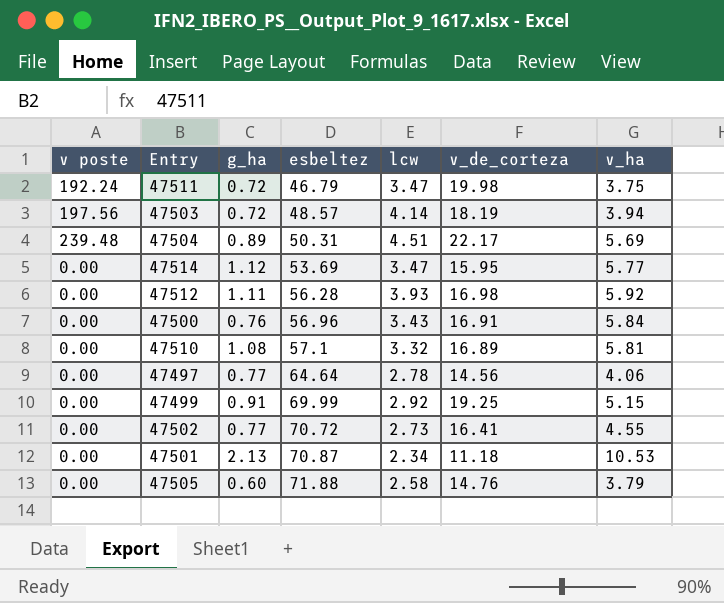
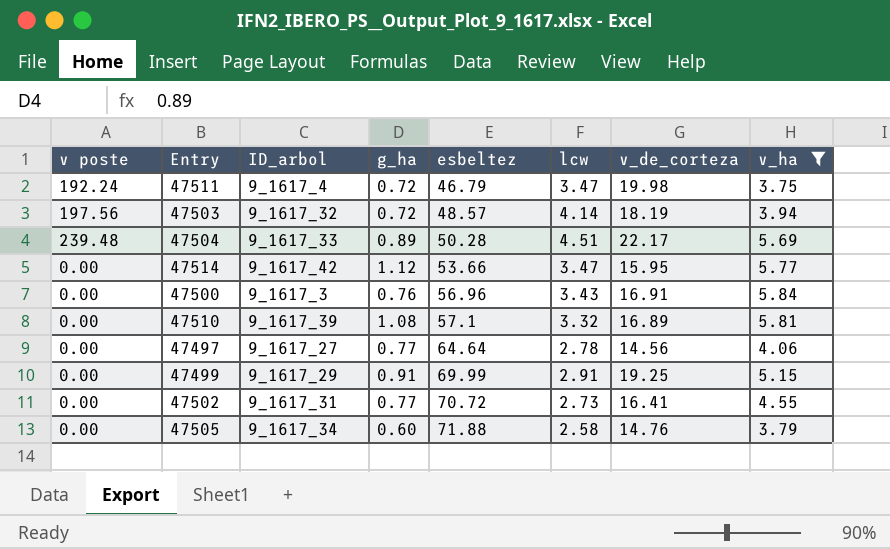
filter: none -> v_ha <= 5.84
column ID_arbol | position: none -> 3
47504 | esbeltez: 50.31 -> 50.28
47514 | esbeltez: 53.69 -> 53.66
47499 | lcw: 2.92 -> 2.91

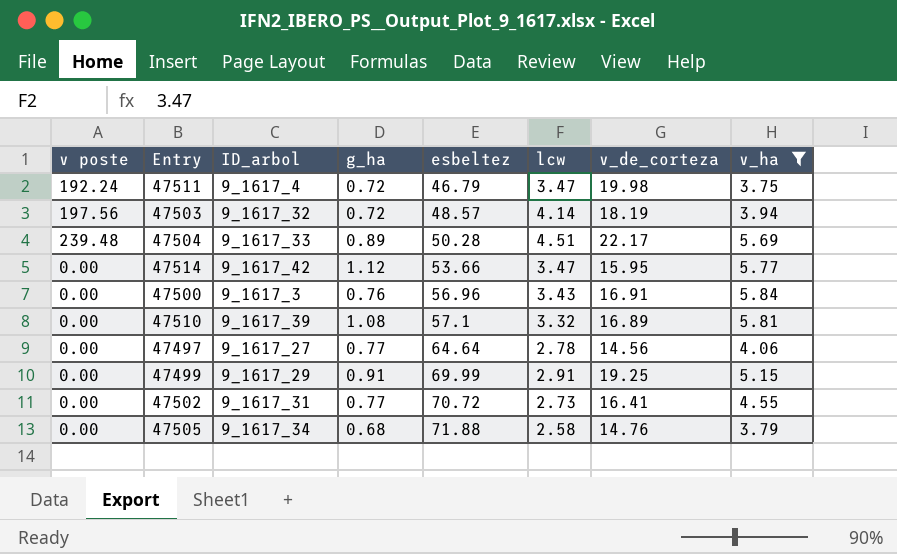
47505 | g_ha: 0.60 -> 0.68

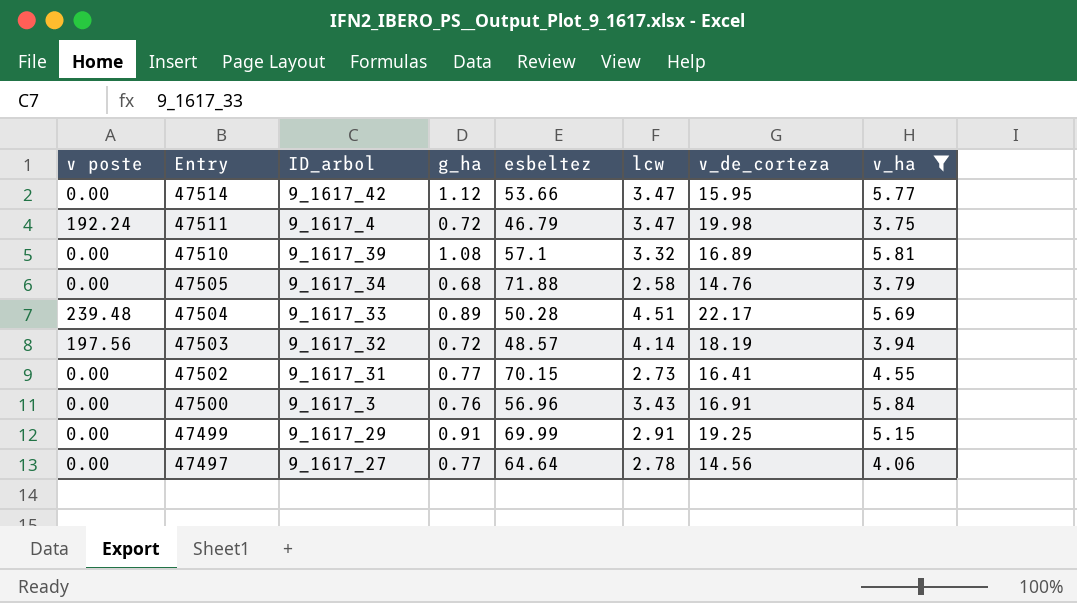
row order: esbeltez ascending -> Entry descending
47502 | esbeltez: 70.72 -> 70.15

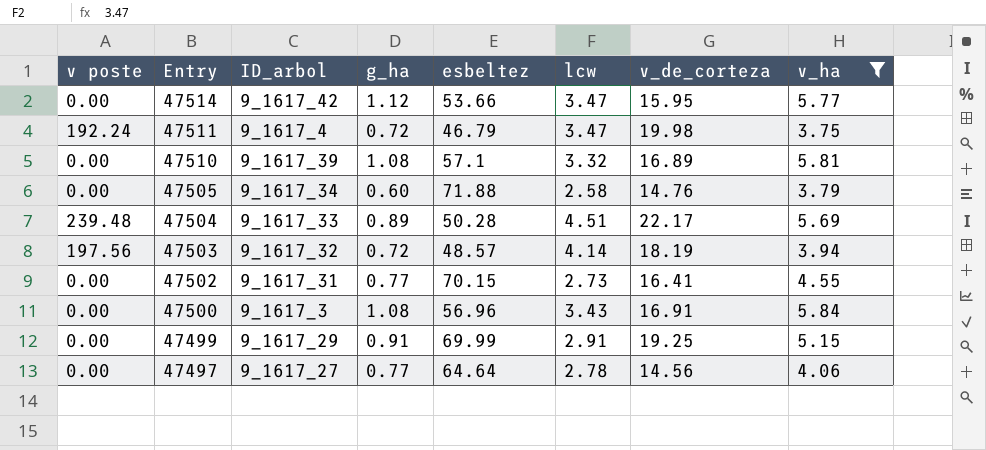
47505 | g_ha: 0.68 -> 0.60
47500 | g_ha: 0.76 -> 1.08

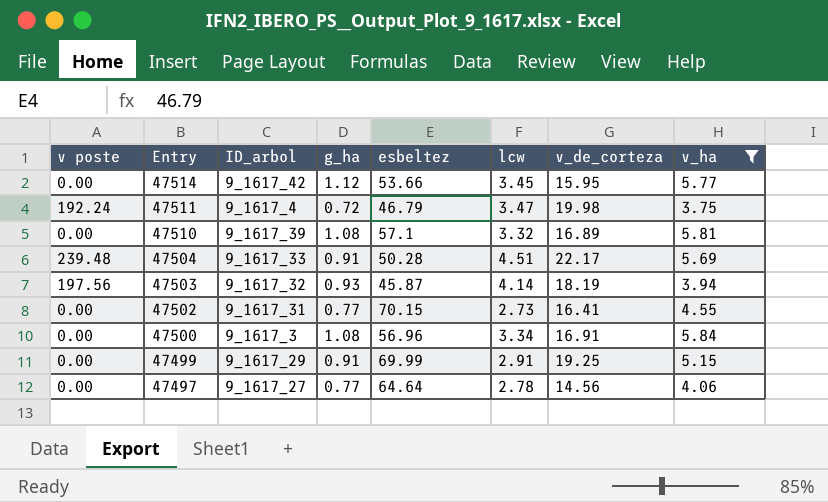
row 47505: 0.00 | 9_1617_34 | 0.60 | 71.88 | 2.58 | 14.76 | 3.79 -> none
47514 | lcw: 3.47 -> 3.45
47504 | g_ha: 0.89 -> 0.91
47503 | g_ha: 0.72 -> 0.93
47503 | esbeltez: 48.57 -> 45.87
47500 | lcw: 3.43 -> 3.34

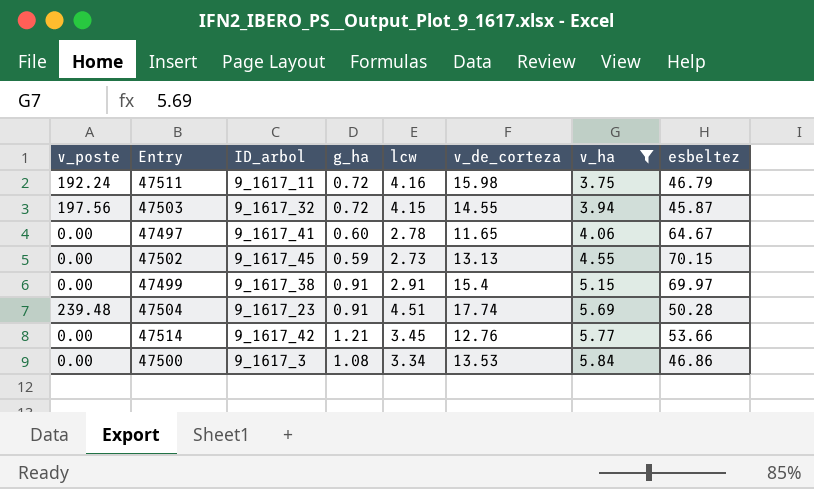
row order: Entry descending -> v_ha ascending
column name: v poste -> v_poste
column esbeltez | position: 5 -> 8
row 47510: 0.00 | 9_1617_39 | 1.08 | 57.1 | 3.32 | 16.89 | 5.81 -> none
47511 | ID_arbol: 9_1617_4 -> 9_1617_11
47511 | lcw: 3.47 -> 4.16
47511 | v_de_corteza: 19.98 -> 15.98
47503 | g_ha: 0.93 -> 0.72
47503 | lcw: 4.14 -> 4.15
47503 | v_de_corteza: 18.19 -> 14.55
47497 | ID_arbol: 9_1617_27 -> 9_1617_41
47497 | g_ha: 0.77 -> 0.60
47497 | v_de_corteza: 14.56 -> 11.65
47497 | esbeltez: 64.64 -> 64.67
47502 | ID_arbol: 9_1617_31 -> 9_1617_45
47502 | g_ha: 0.77 -> 0.59
47502 | v_de_corteza: 16.41 -> 13.13
47499 | ID_arbol: 9_1617_29 -> 9_1617_38
47499 | v_de_corteza: 19.25 -> 15.4
47499 | esbeltez: 69.99 -> 69.97
47504 | ID_arbol: 9_1617_33 -> 9_1617_23
47504 | v_de_corteza: 22.17 -> 17.74
47514 | g_ha: 1.12 -> 1.21
47514 | v_de_corteza: 15.95 -> 12.76
47500 | v_de_corteza: 16.91 -> 13.53
47500 | esbeltez: 56.96 -> 46.86

